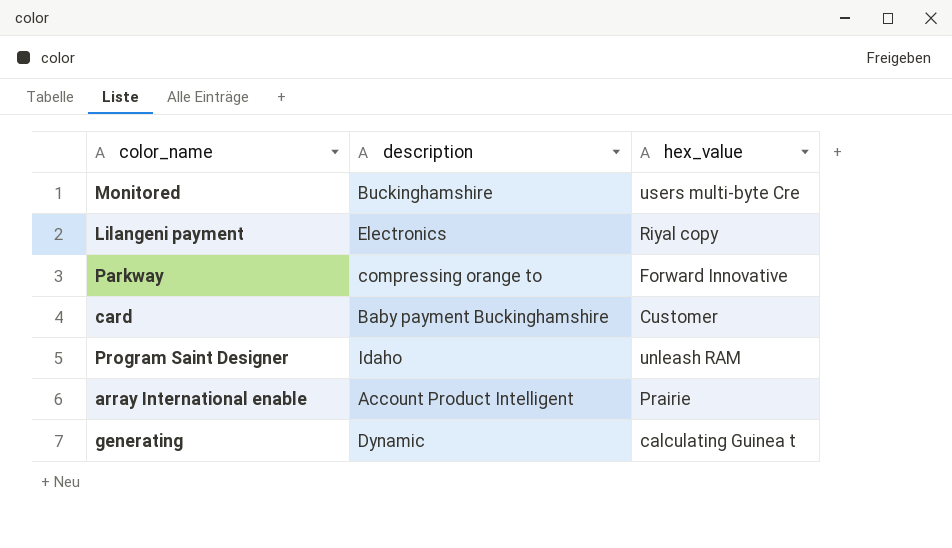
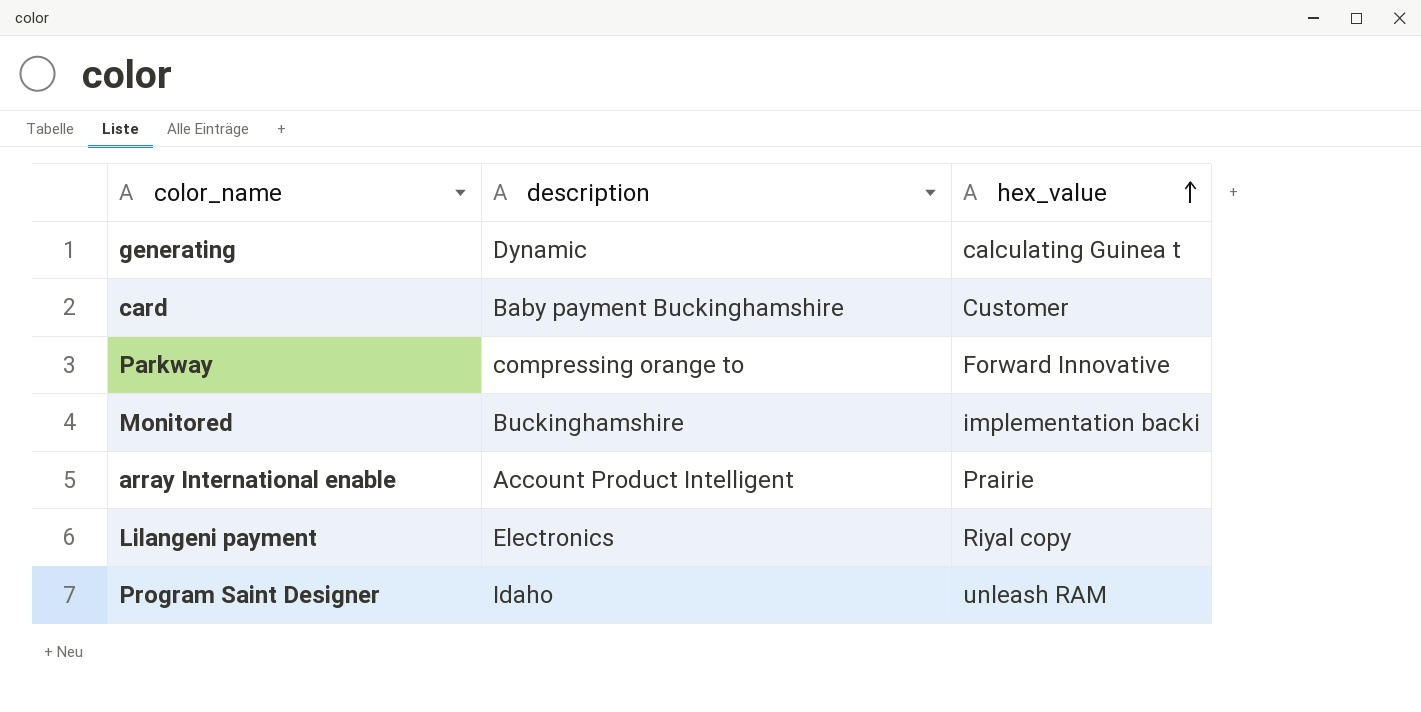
row order: none -> hex_value ascending
Monitored | hex_value: users multi-byte Cre -> implementation backi

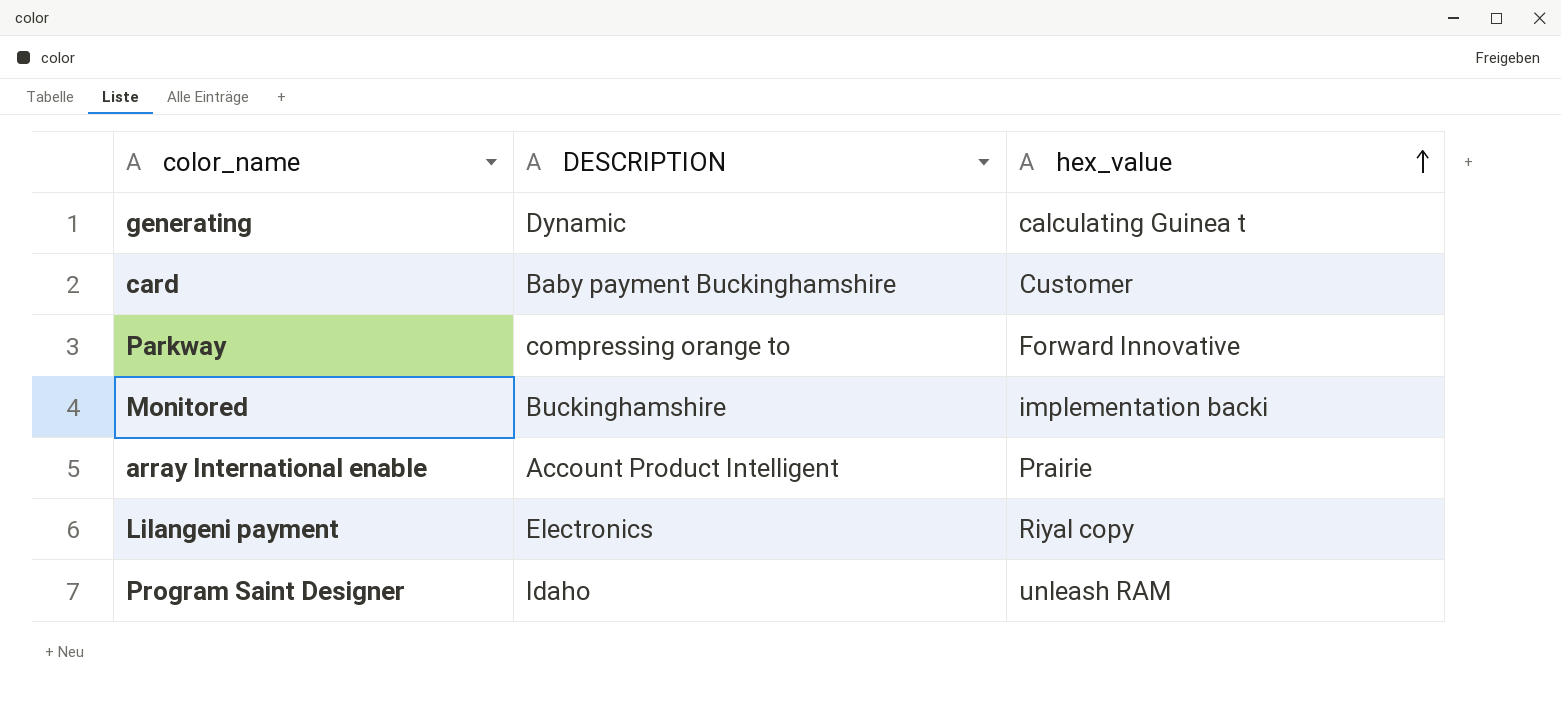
column name: description -> DESCRIPTION

